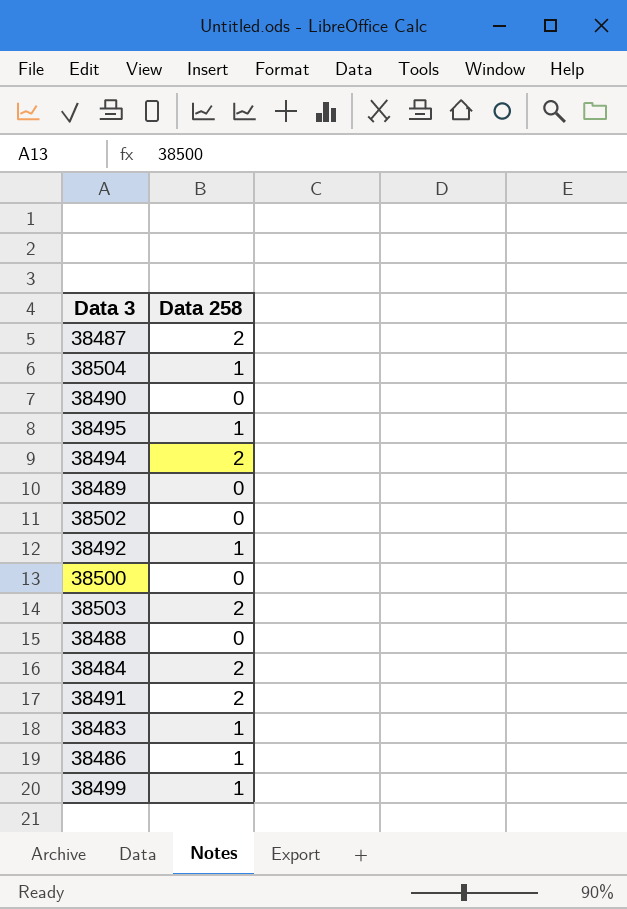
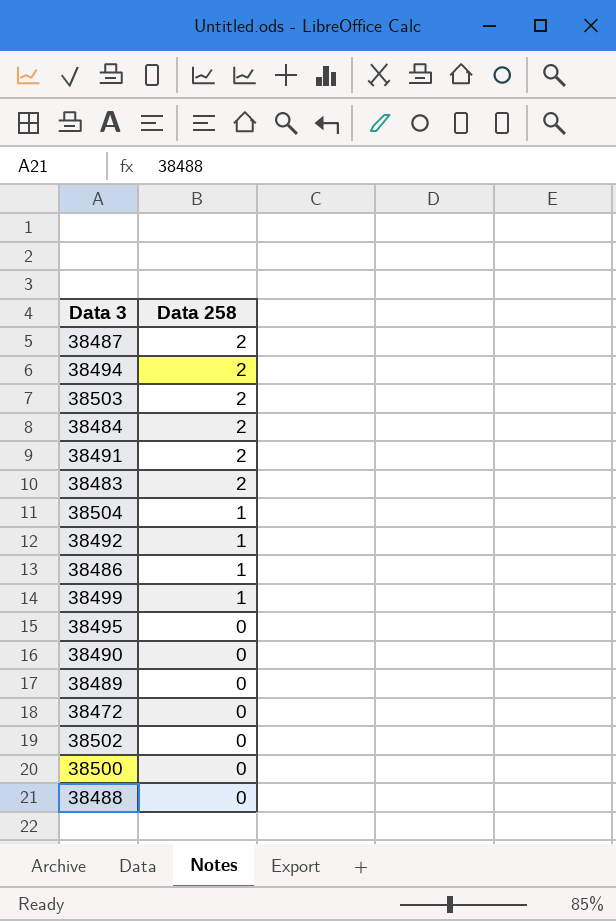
row order: none -> Data 258 descending
38483 | Data 258: 1 -> 2
38495 | Data 258: 1 -> 0
row 38472: none -> 0

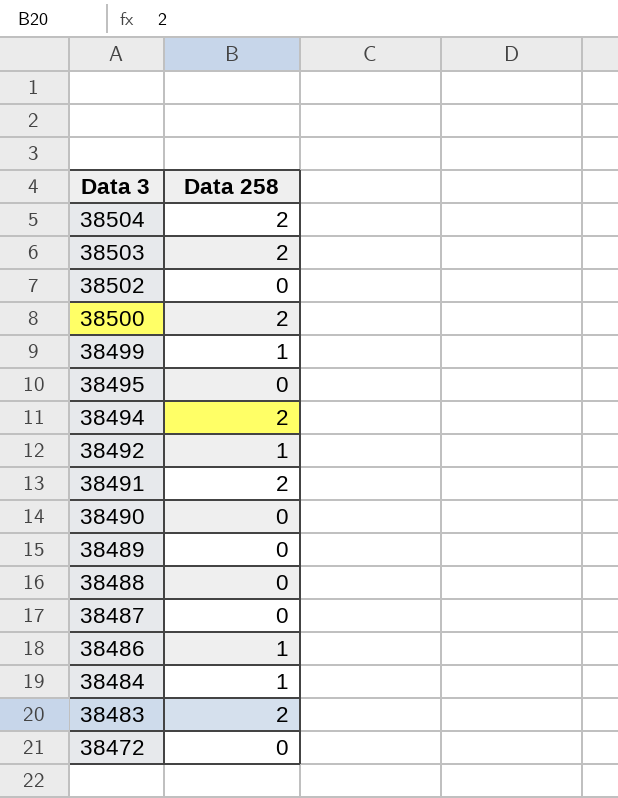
row order: Data 258 descending -> Data 3 descending
38504 | Data 258: 1 -> 2
38500 | Data 258: 0 -> 2
38487 | Data 258: 2 -> 0
38484 | Data 258: 2 -> 1

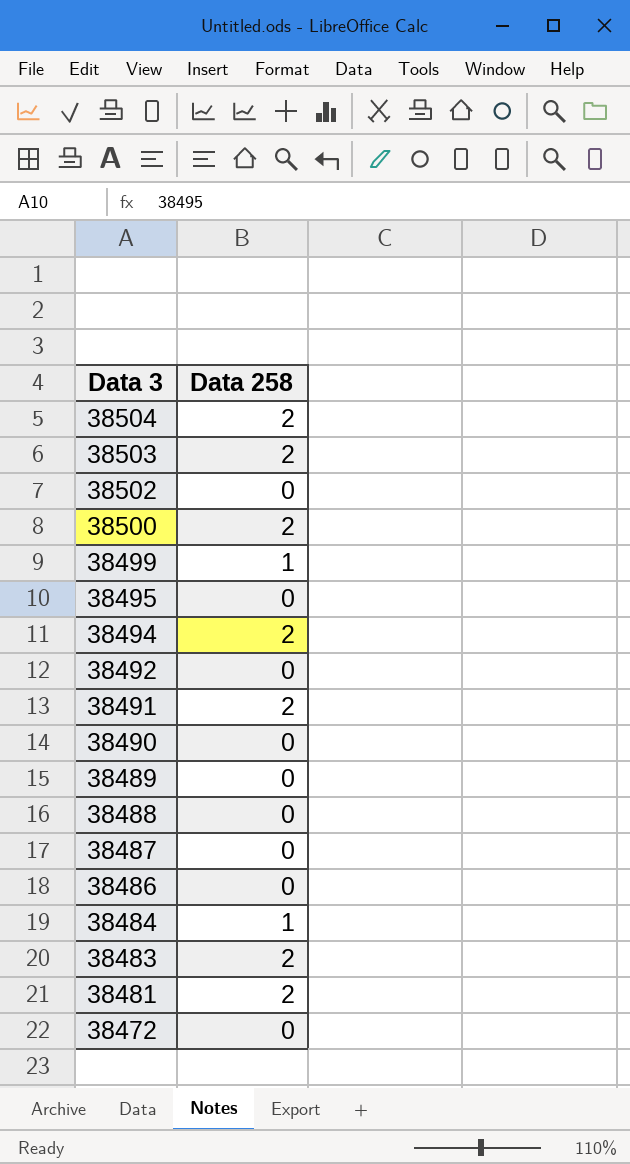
38492 | Data 258: 1 -> 0
38486 | Data 258: 1 -> 0
row 38481: none -> 2

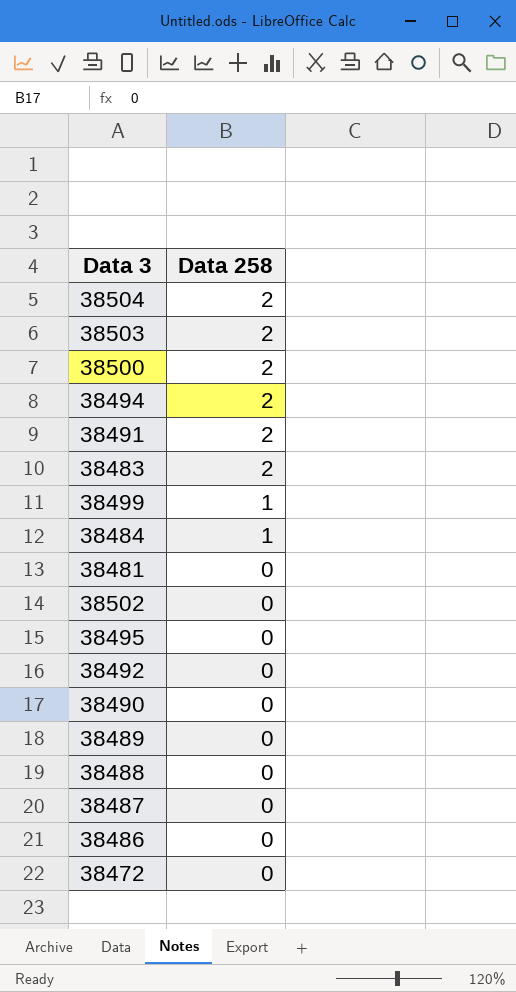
row order: Data 3 descending -> Data 258 descending
38481 | Data 258: 2 -> 0

